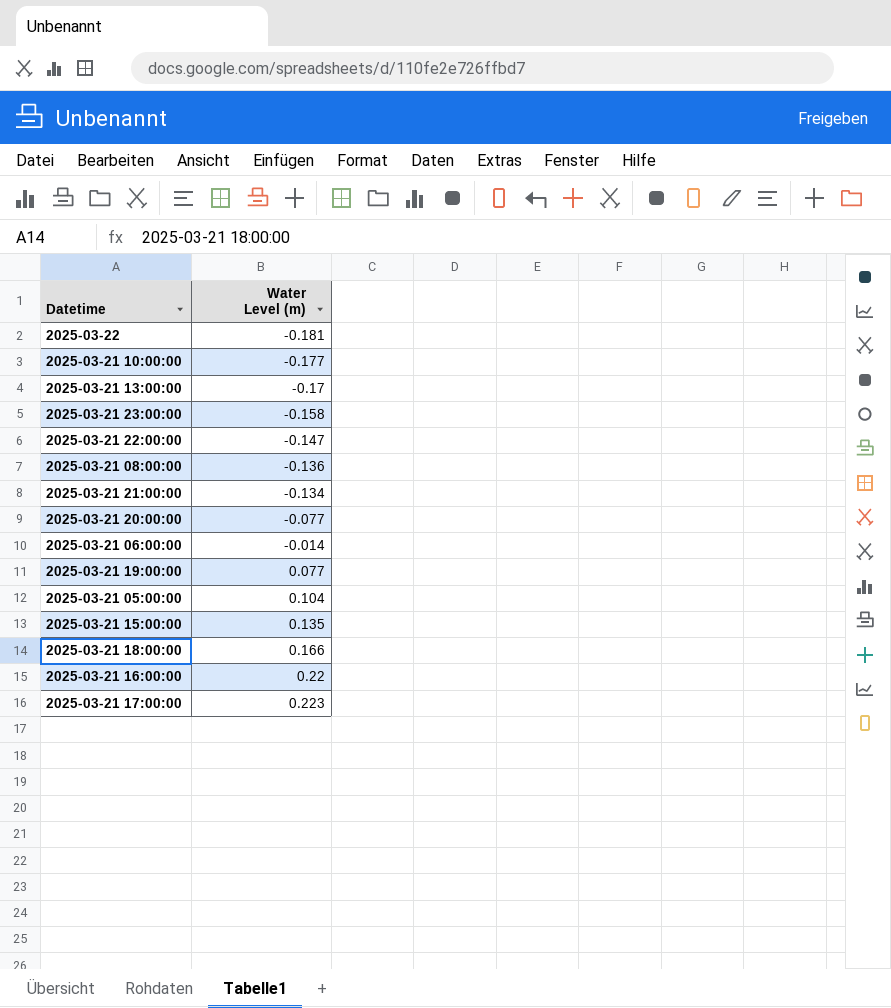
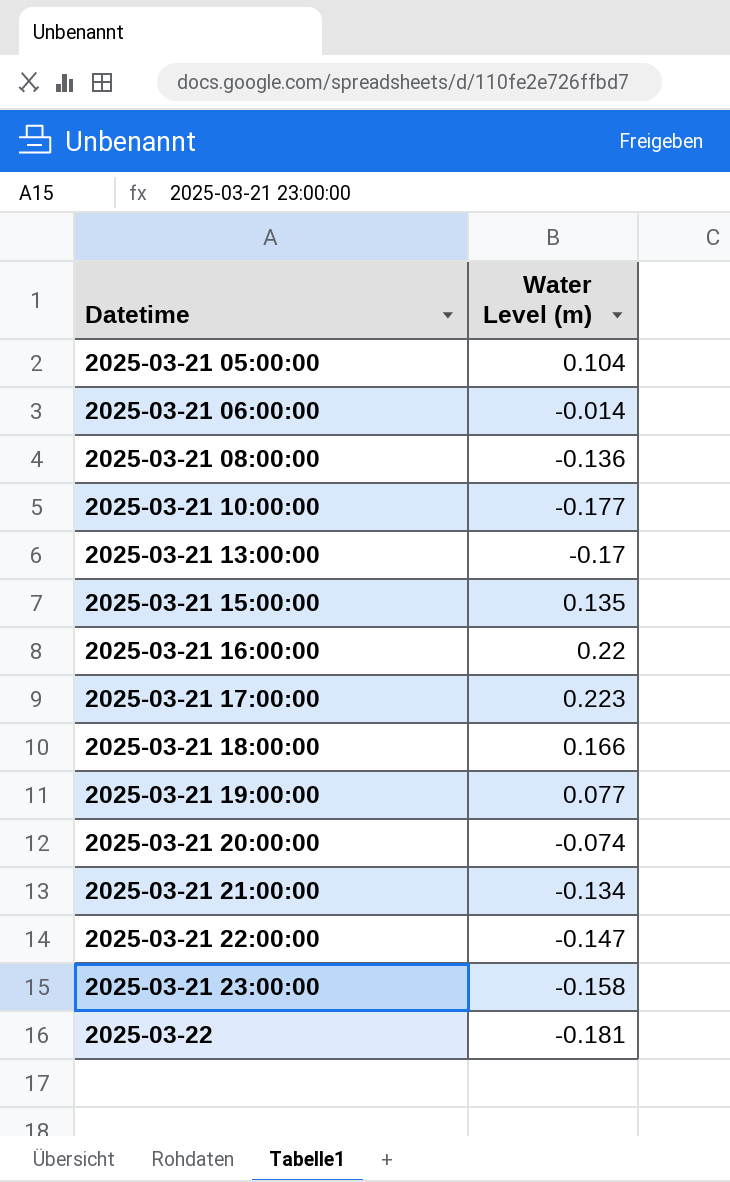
row order: Water Level (m) ascending -> Datetime ascending
2025-03-21 20:00:00 | Water Level (m): -0.077 -> -0.074

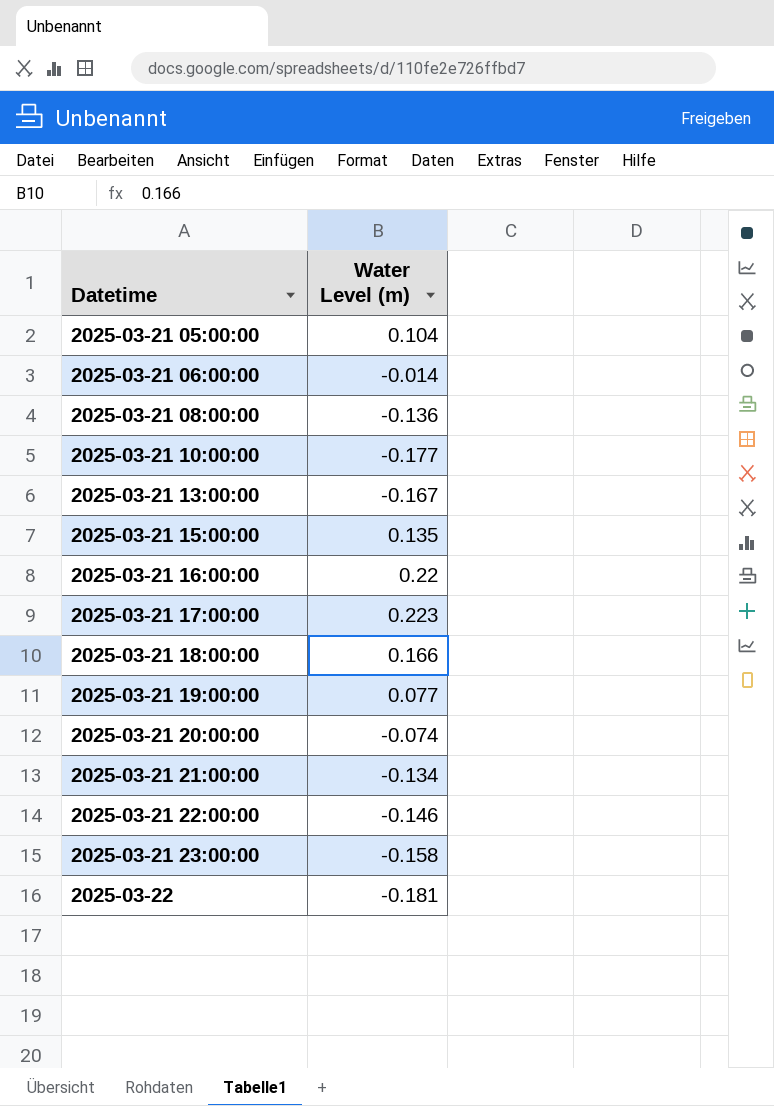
2025-03-21 13:00:00 | Water Level (m): -0.17 -> -0.167
2025-03-21 22:00:00 | Water Level (m): -0.147 -> -0.146

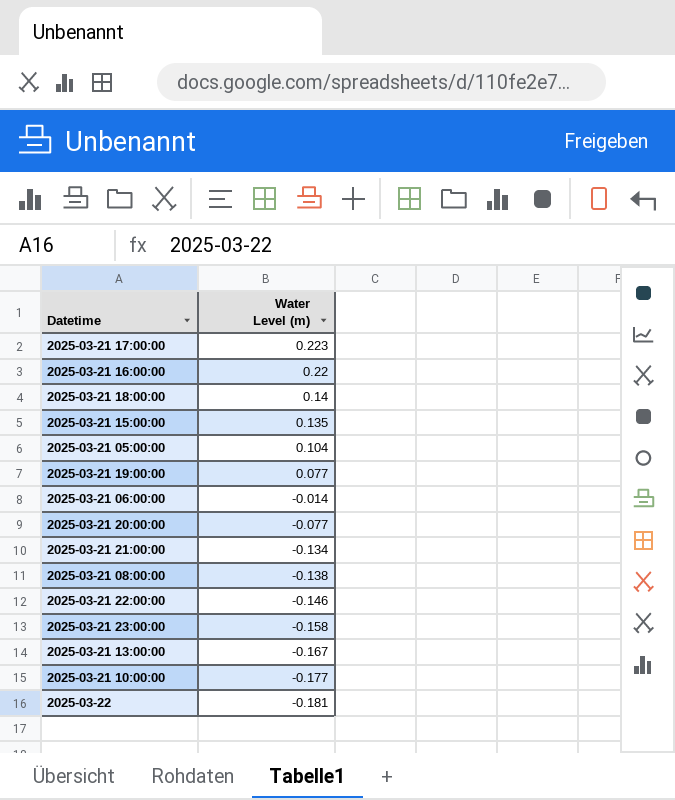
row order: Datetime ascending -> Water Level (m) descending
2025-03-21 18:00:00 | Water Level (m): 0.166 -> 0.14
2025-03-21 20:00:00 | Water Level (m): -0.074 -> -0.077
2025-03-21 08:00:00 | Water Level (m): -0.136 -> -0.138

